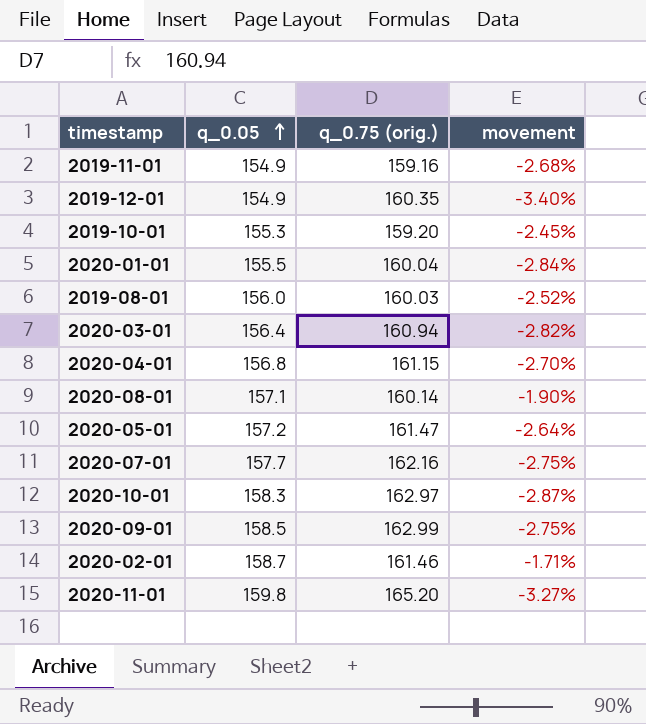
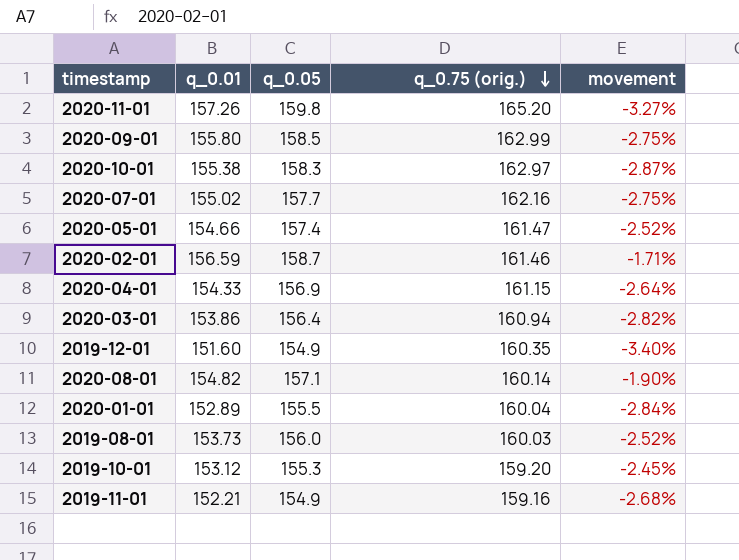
row order: q_0.05 ascending -> q_0.75 (orig.) descending
column q_0.01 | position: none -> 2
2020-05-01 | q_0.05: 157.2 -> 157.4
2020-05-01 | movement: -2.64% -> -2.52%
2020-04-01 | q_0.05: 156.8 -> 156.9
2020-04-01 | movement: -2.70% -> -2.64%

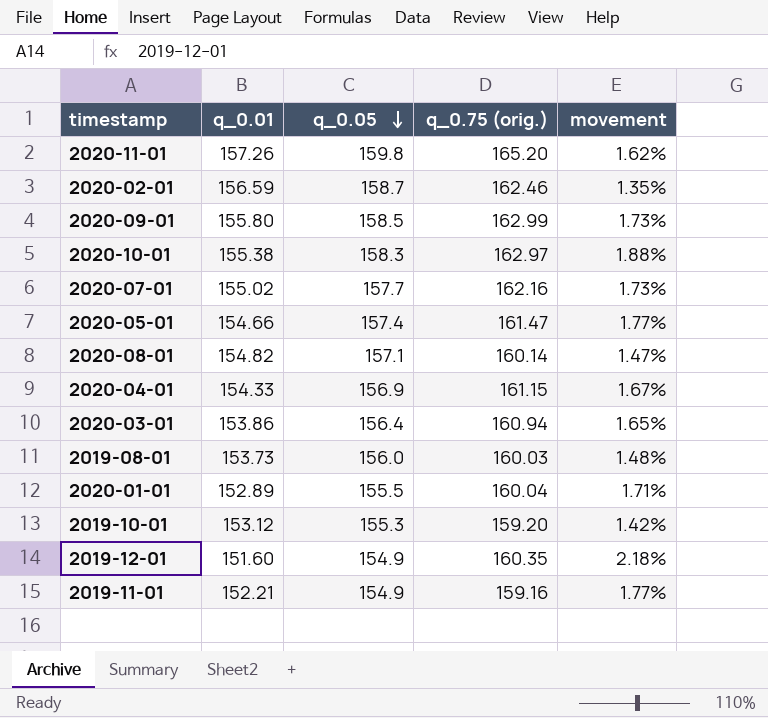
row order: q_0.75 (orig.) descending -> q_0.05 descending
column movement | formula: ([q_0.05] - [q_0.75 (orig.)]) / [q_0.75 (orig.)] -> ([q_0.05] - [q_0.01]) / [q_0.01]
2020-02-01 | q_0.75 (orig.): 161.46 -> 162.46

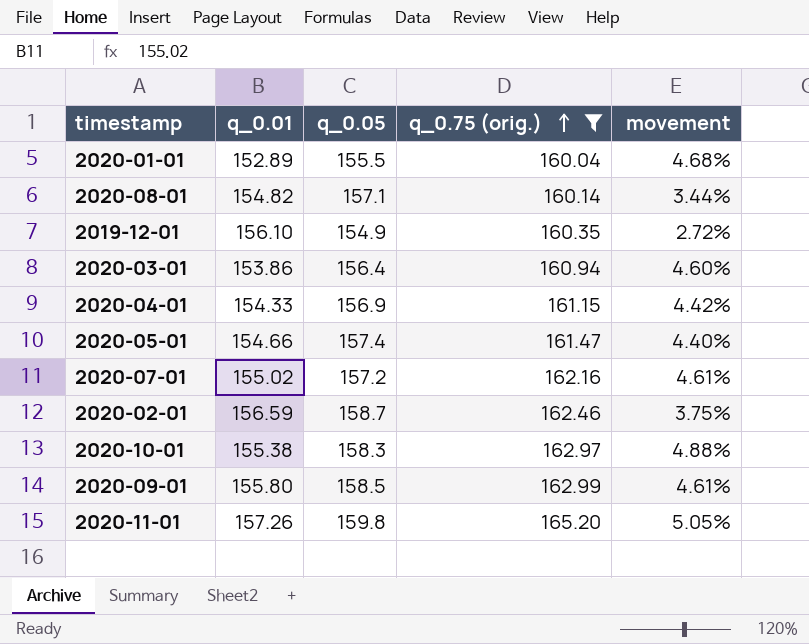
filter: none -> q_0.75 (orig.) >= 160.04
row order: q_0.05 descending -> q_0.75 (orig.) ascending
column movement | formula: ([q_0.05] - [q_0.01]) / [q_0.01] -> ([q_0.75 (orig.)] - [q_0.01]) / [q_0.01]
2019-12-01 | q_0.01: 151.60 -> 156.10
2020-07-01 | q_0.05: 157.7 -> 157.2

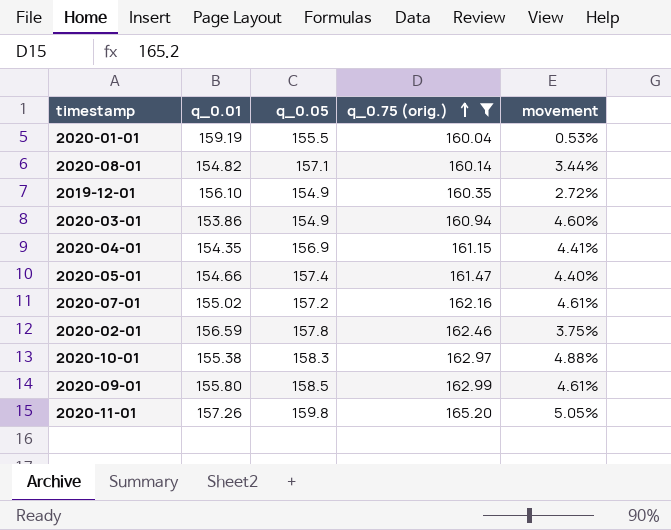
2020-01-01 | q_0.01: 152.89 -> 159.19
2020-01-01 | movement: 4.68% -> 0.53%
2020-03-01 | q_0.05: 156.4 -> 154.9
2020-04-01 | q_0.01: 154.33 -> 154.35
2020-04-01 | movement: 4.42% -> 4.41%
2020-02-01 | q_0.05: 158.7 -> 157.8

